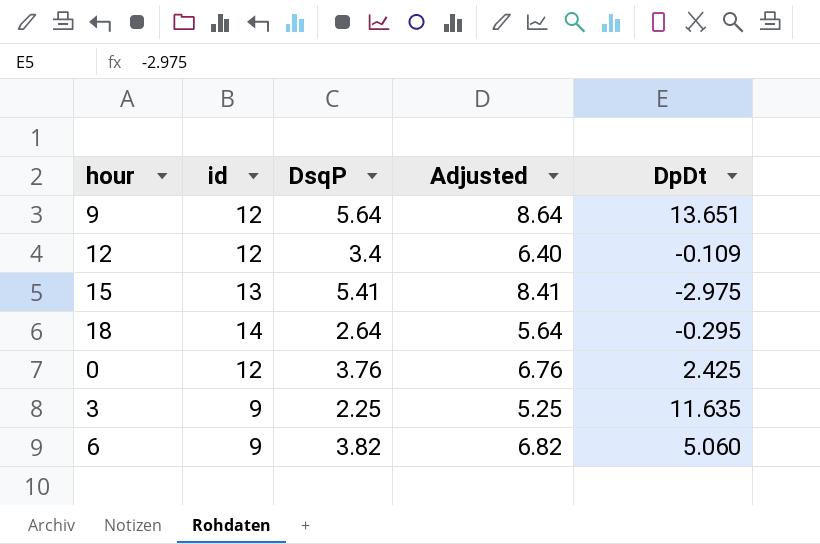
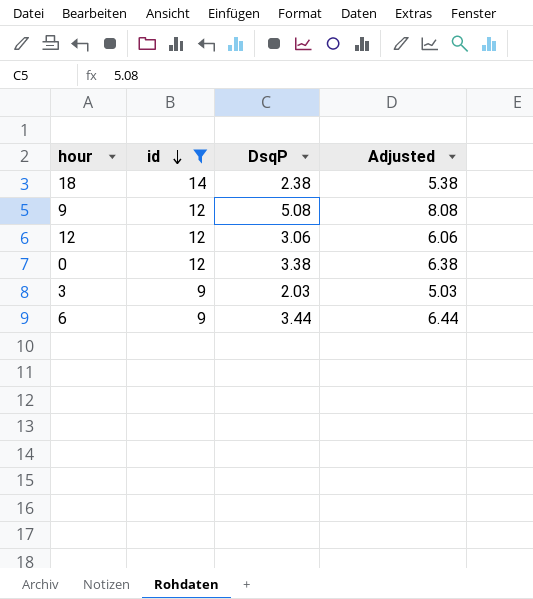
filter: none -> id != 13
row order: none -> id descending
column DpDt | position: 5 -> none
18 | DsqP: 2.64 -> 2.38
18 | Adjusted: 5.64 -> 5.38
9 | DsqP: 5.64 -> 5.08
9 | Adjusted: 8.64 -> 8.08
12 | DsqP: 3.4 -> 3.06
12 | Adjusted: 6.40 -> 6.06
0 | DsqP: 3.76 -> 3.38
0 | Adjusted: 6.76 -> 6.38
3 | DsqP: 2.25 -> 2.03
3 | Adjusted: 5.25 -> 5.03
6 | DsqP: 3.82 -> 3.44
6 | Adjusted: 6.82 -> 6.44

